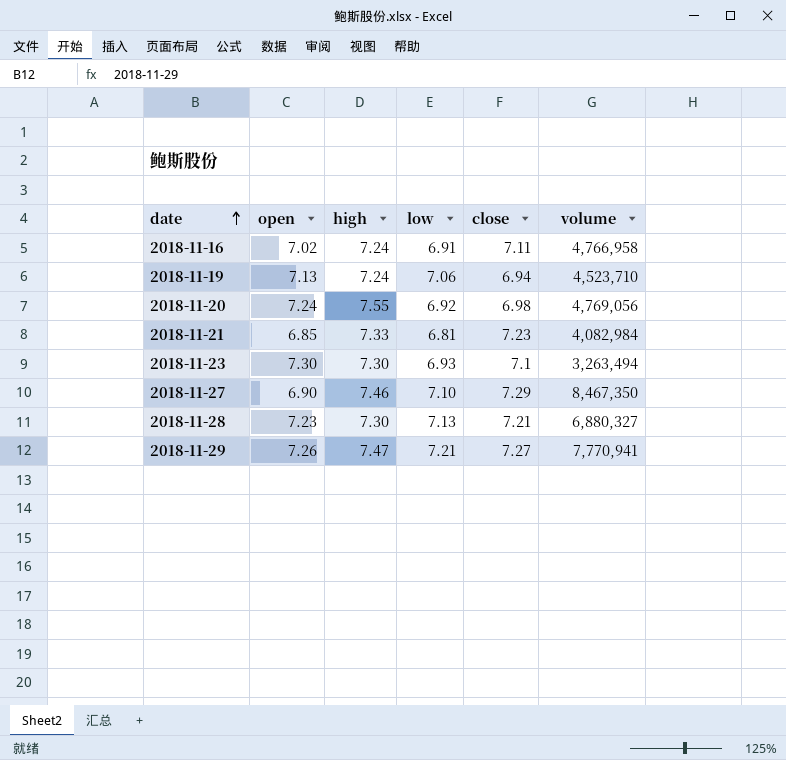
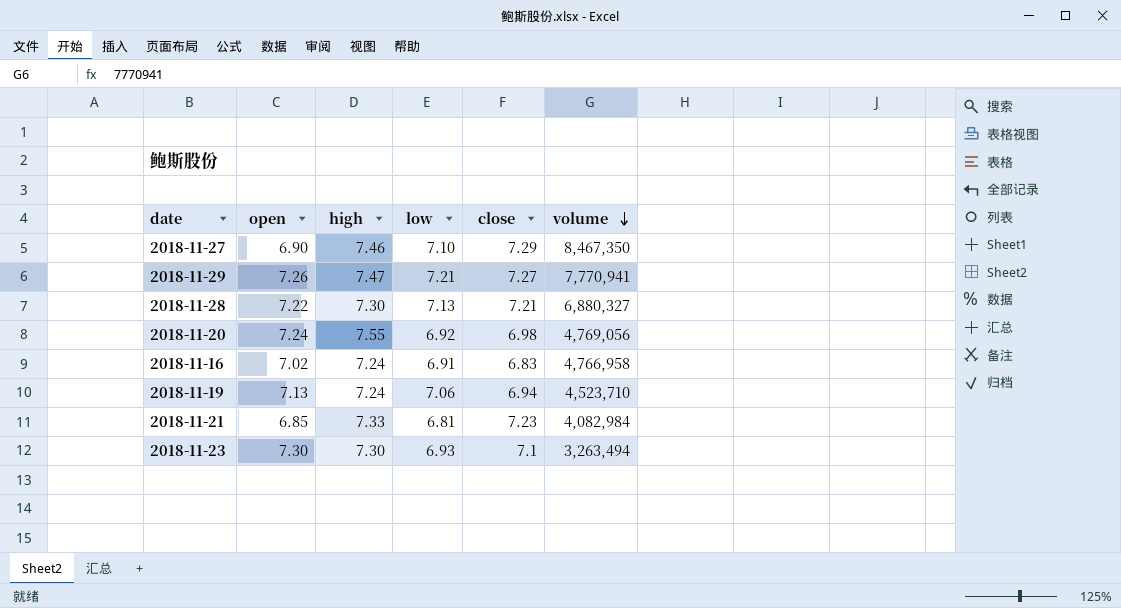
row order: date ascending -> volume descending
2018-11-28 | open: 7.23 -> 7.22
2018-11-16 | close: 7.11 -> 6.83

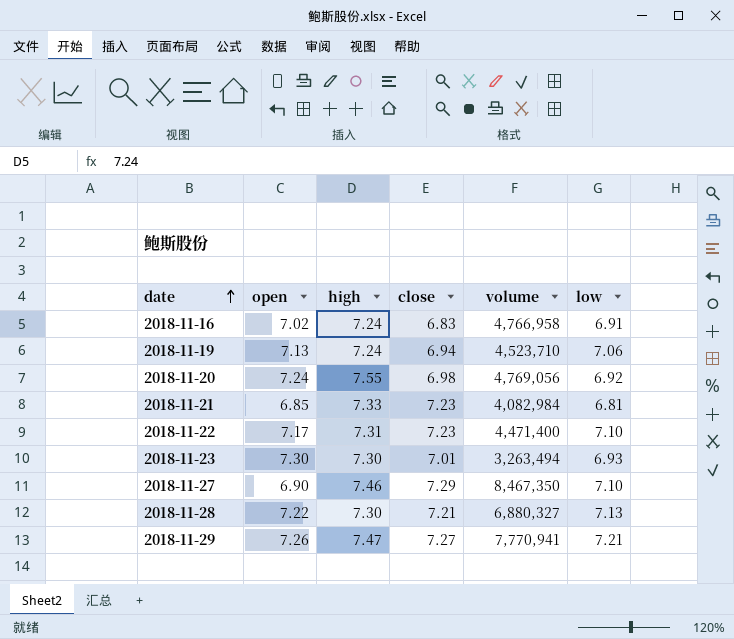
row order: volume descending -> date ascending
column low | position: 4 -> 6
row 2018-11-22: none -> 7.17 | 7.31 | 7.23 | 4,471,400 | 7.10
2018-11-23 | close: 7.1 -> 7.01

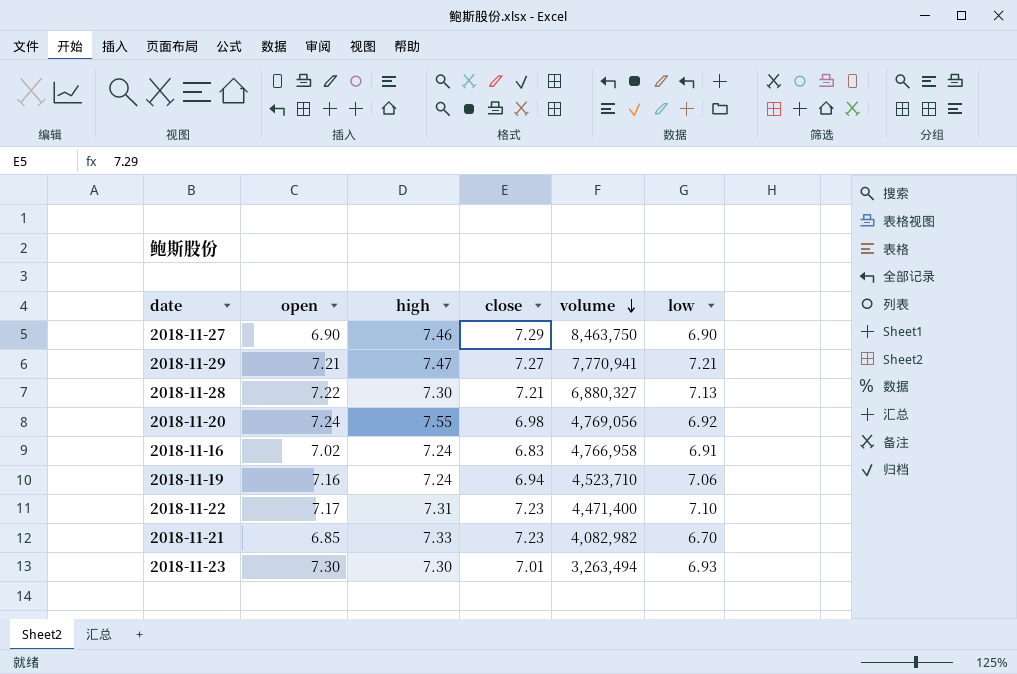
row order: date ascending -> volume descending
2018-11-27 | volume: 8,467,350 -> 8,463,750
2018-11-27 | low: 7.10 -> 6.90
2018-11-29 | open: 7.26 -> 7.21
2018-11-19 | open: 7.13 -> 7.16
2018-11-21 | volume: 4,082,984 -> 4,082,982
2018-11-21 | low: 6.81 -> 6.70

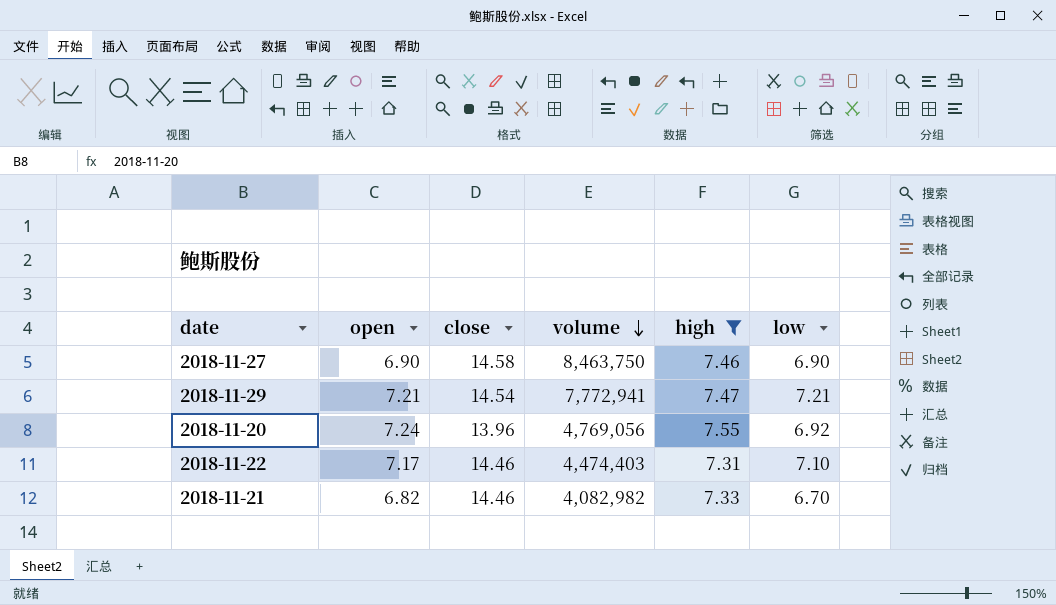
filter: none -> high >= 7.31
column high | position: 3 -> 5
2018-11-27 | close: 7.29 -> 14.58
2018-11-29 | close: 7.27 -> 14.54
2018-11-29 | volume: 7,770,941 -> 7,772,941
2018-11-20 | close: 6.98 -> 13.96
2018-11-22 | close: 7.23 -> 14.46
2018-11-22 | volume: 4,471,400 -> 4,474,403
2018-11-21 | open: 6.85 -> 6.82
2018-11-21 | close: 7.23 -> 14.46

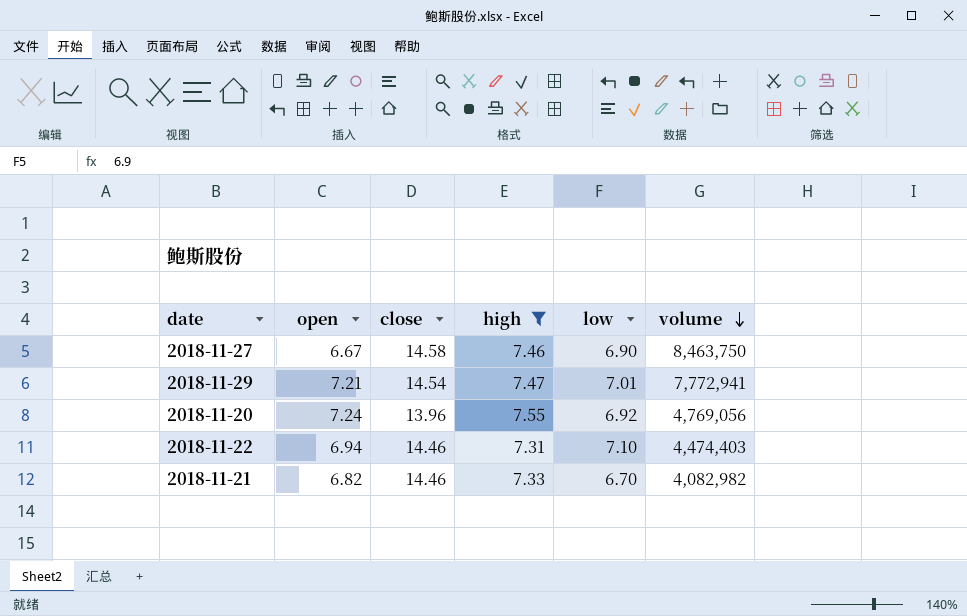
column volume | position: 4 -> 6
2018-11-27 | open: 6.90 -> 6.67
2018-11-29 | low: 7.21 -> 7.01
2018-11-22 | open: 7.17 -> 6.94

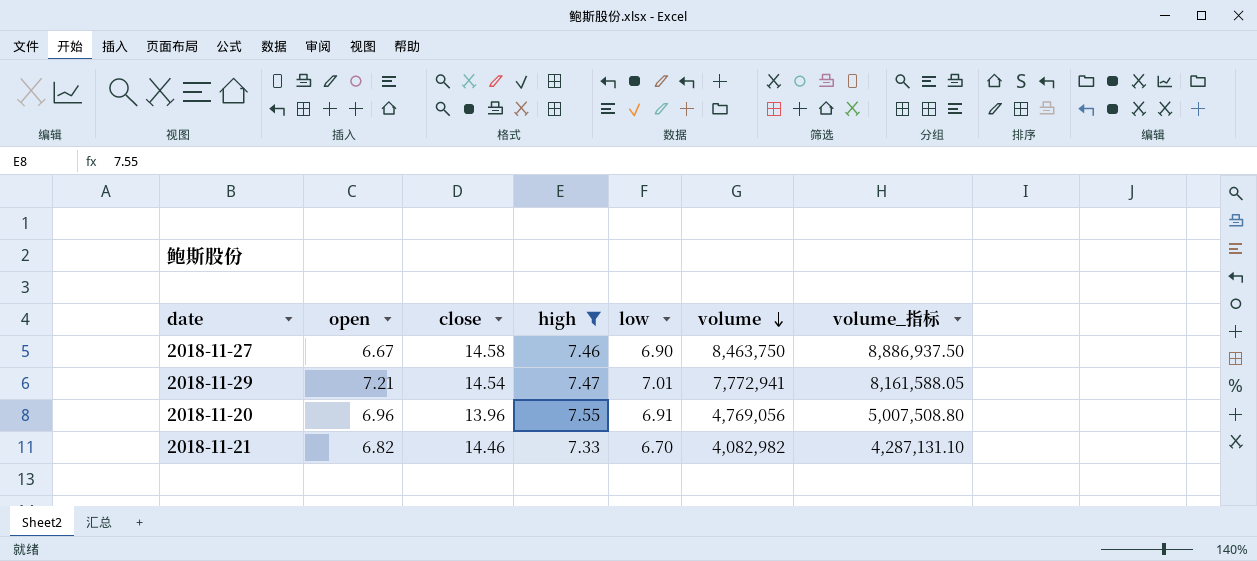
column volume_指标 | formula: none -> [volume] * 1.05
row 2018-11-22: 6.94 | 14.46 | 7.31 | 7.10 | 4,474,403 -> none
2018-11-20 | open: 7.24 -> 6.96
2018-11-20 | low: 6.92 -> 6.91

